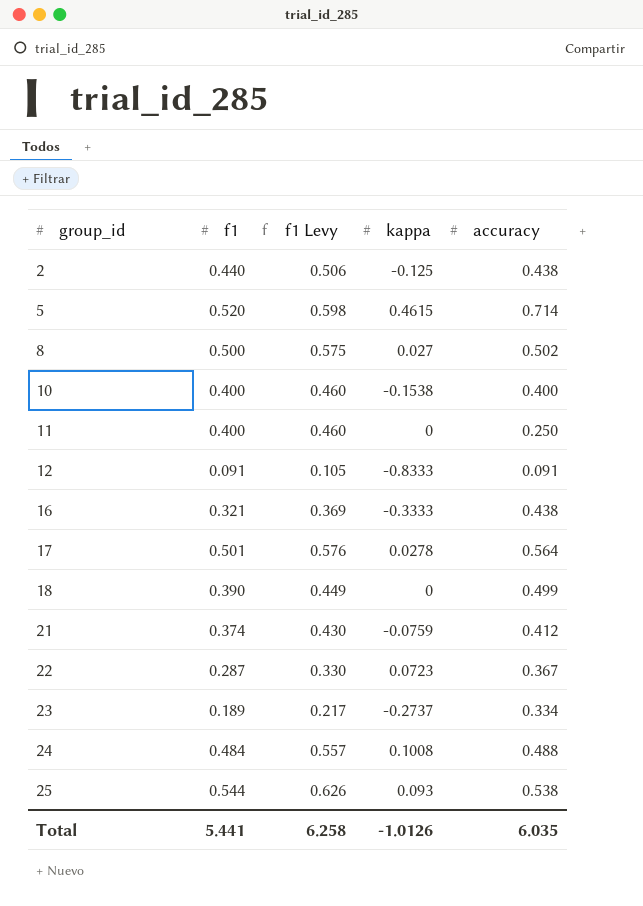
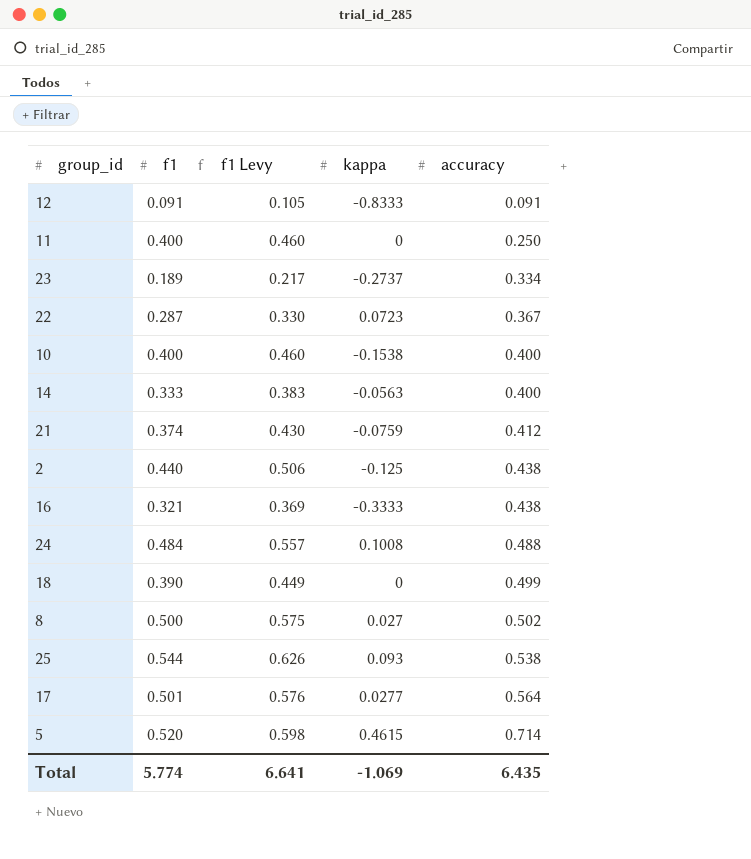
row order: group_id ascending -> accuracy ascending
row 14: none -> 0.333 | 0.383 | -0.0563 | 0.400
17 | kappa: 0.0278 -> 0.0277
Total | f1: 5.441 -> 5.774
Total | f1 Levy: 6.258 -> 6.641
Total | kappa: -1.0126 -> -1.069
Total | accuracy: 6.035 -> 6.435

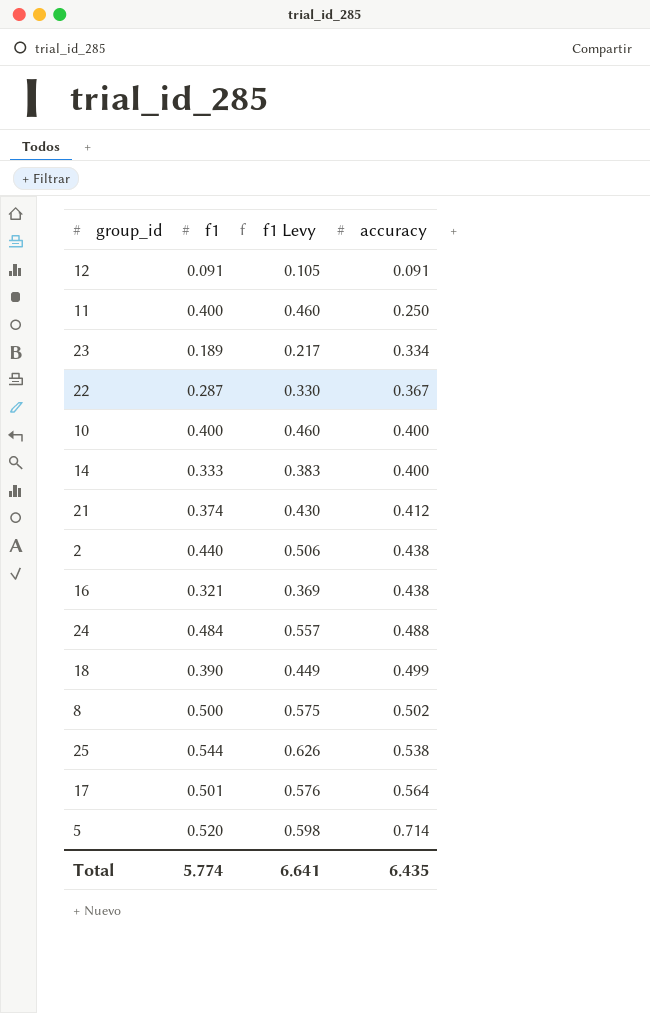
column kappa | position: 4 -> none

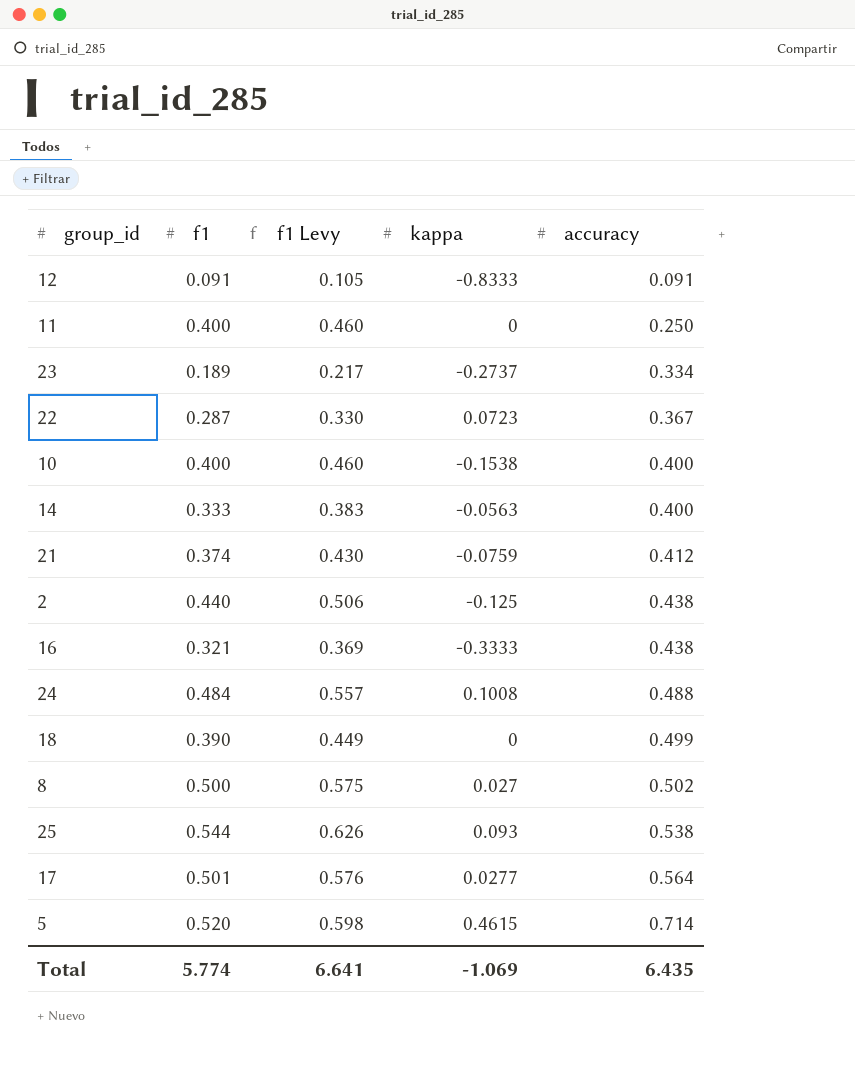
column kappa | position: none -> 4

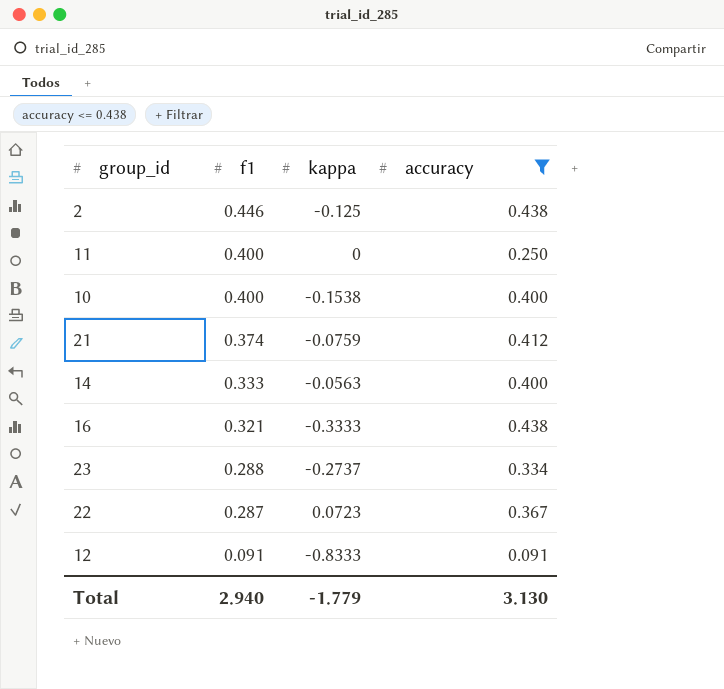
filter: none -> accuracy <= 0.438
row order: accuracy ascending -> f1 descending
column f1 Levy | formula: [f1] * 1.15 -> none
2 | f1: 0.440 -> 0.446
23 | f1: 0.189 -> 0.288
Total | f1: 5.774 -> 2.940
Total | kappa: -1.069 -> -1.779
Total | accuracy: 6.435 -> 3.130

